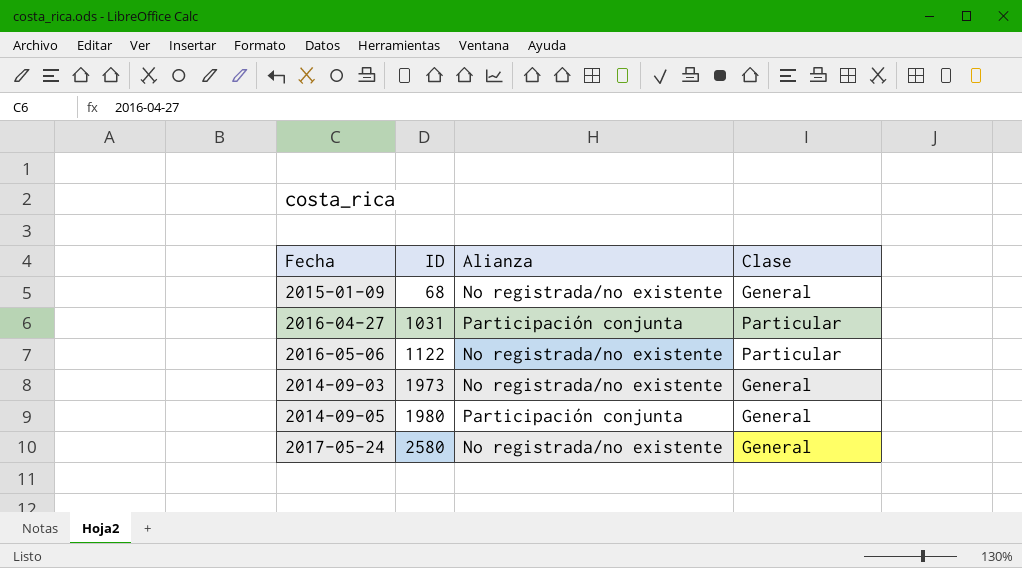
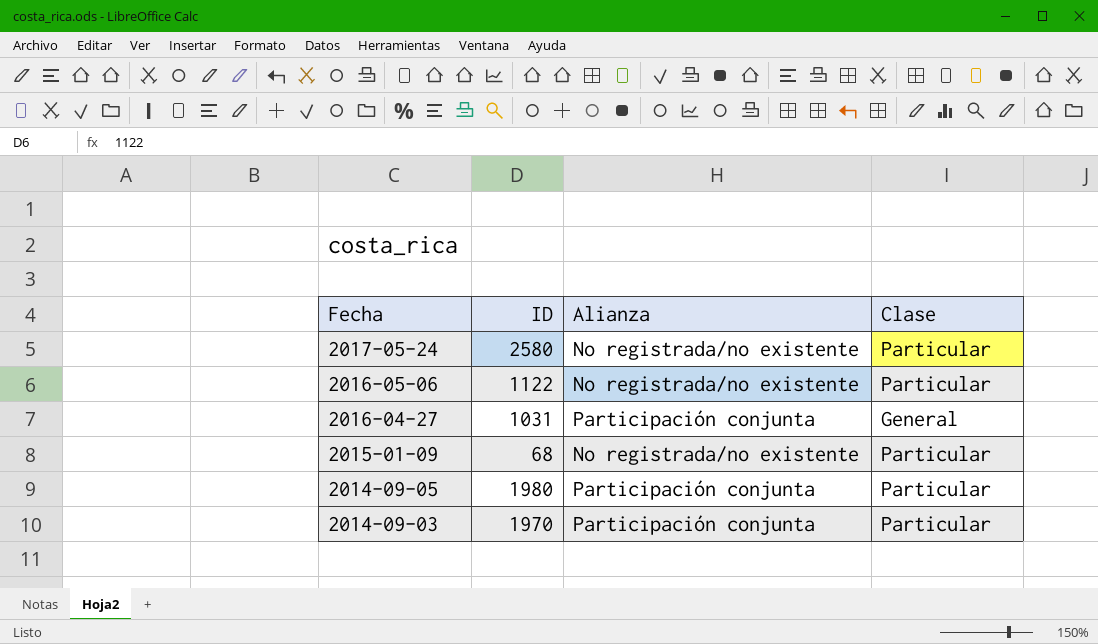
row order: ID ascending -> Fecha descending
2017-05-24 | Clase: General -> Particular
2016-04-27 | Clase: Particular -> General
2015-01-09 | Clase: General -> Particular
2014-09-05 | Clase: General -> Particular
2014-09-03 | ID: 1973 -> 1970
2014-09-03 | Alianza: No registrada/no existente -> Participación conjunta
2014-09-03 | Clase: General -> Particular

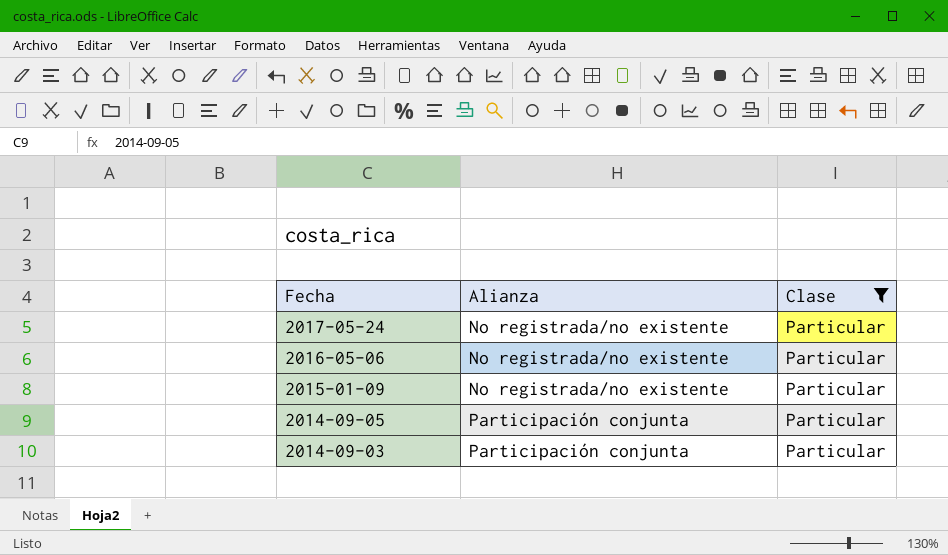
filter: none -> Clase = Particular
column ID | position: 2 -> none

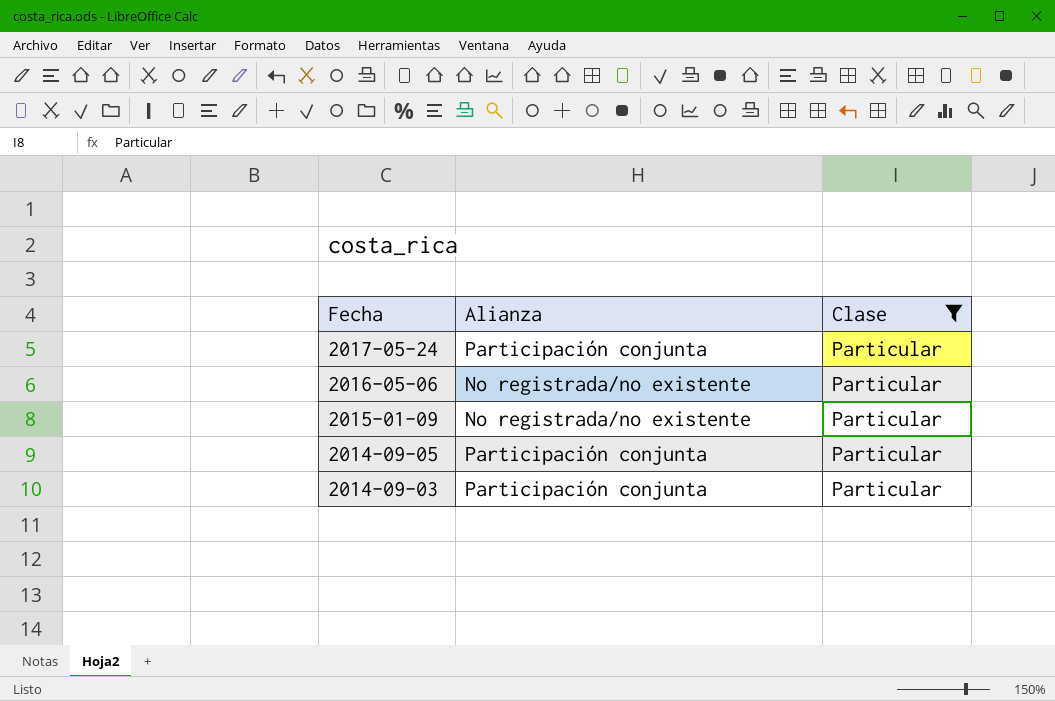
2017-05-24 | Alianza: No registrada/no existente -> Participación conjunta

